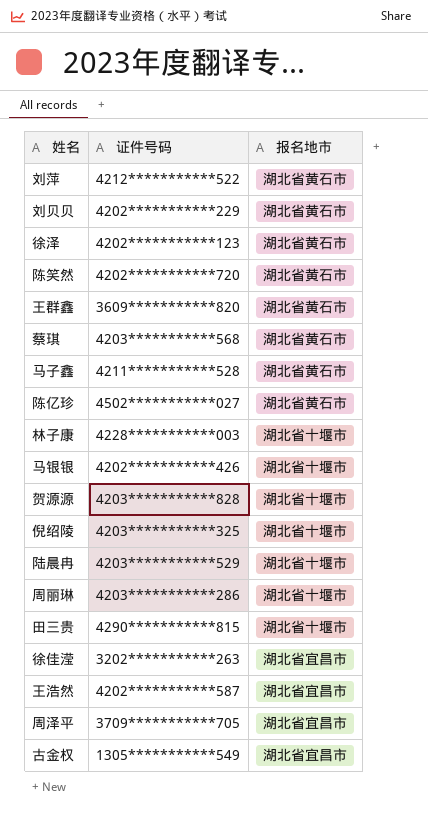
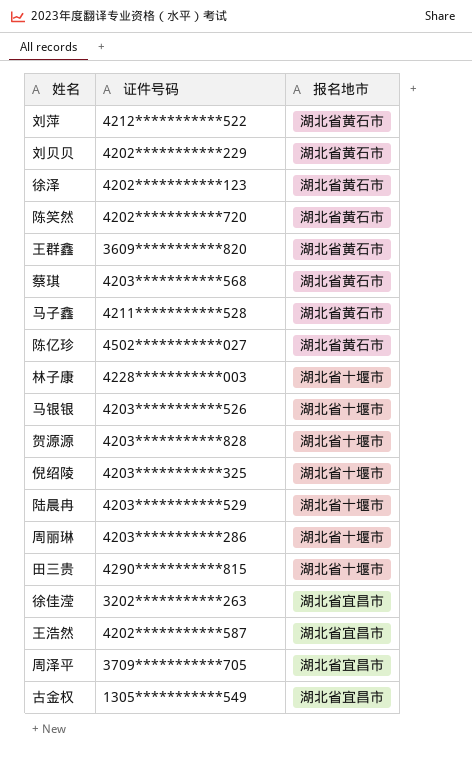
马银银 | 证件号码: 4202***********426 -> 4203***********526

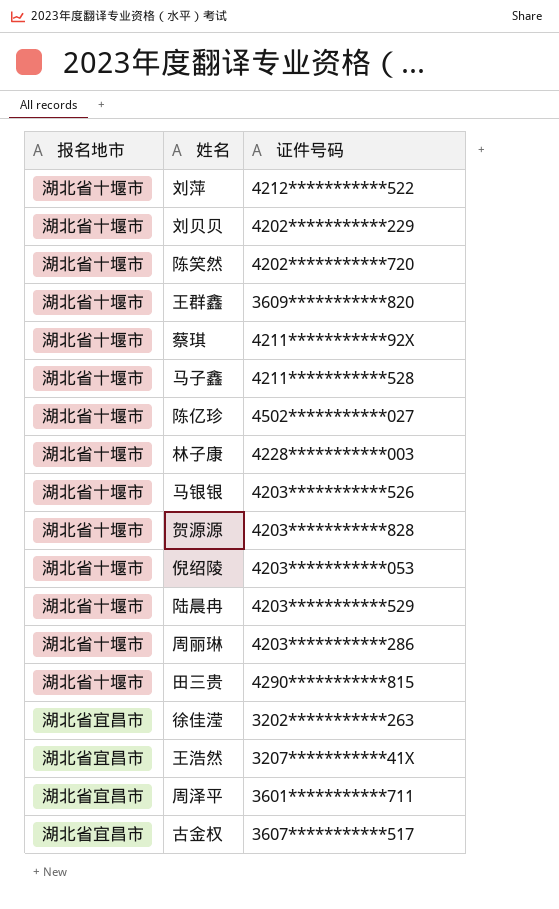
column 报名地市 | position: 3 -> 1
row 徐泽: 4202***********123 | 湖北省黄石市 -> none
刘萍 | 报名地市: 湖北省黄石市 -> 湖北省十堰市
刘贝贝 | 报名地市: 湖北省黄石市 -> 湖北省十堰市
陈笑然 | 报名地市: 湖北省黄石市 -> 湖北省十堰市
王群鑫 | 报名地市: 湖北省黄石市 -> 湖北省十堰市
蔡琪 | 报名地市: 湖北省黄石市 -> 湖北省十堰市
蔡琪 | 证件号码: 4203***********568 -> 4211***********92X
马子鑫 | 报名地市: 湖北省黄石市 -> 湖北省十堰市
陈亿珍 | 报名地市: 湖北省黄石市 -> 湖北省十堰市
倪绍陵 | 证件号码: 4203***********325 -> 4203***********053
王浩然 | 证件号码: 4202***********587 -> 3207***********41X
周泽平 | 证件号码: 3709***********705 -> 3601***********711
古金权 | 证件号码: 1305***********549 -> 3607***********517

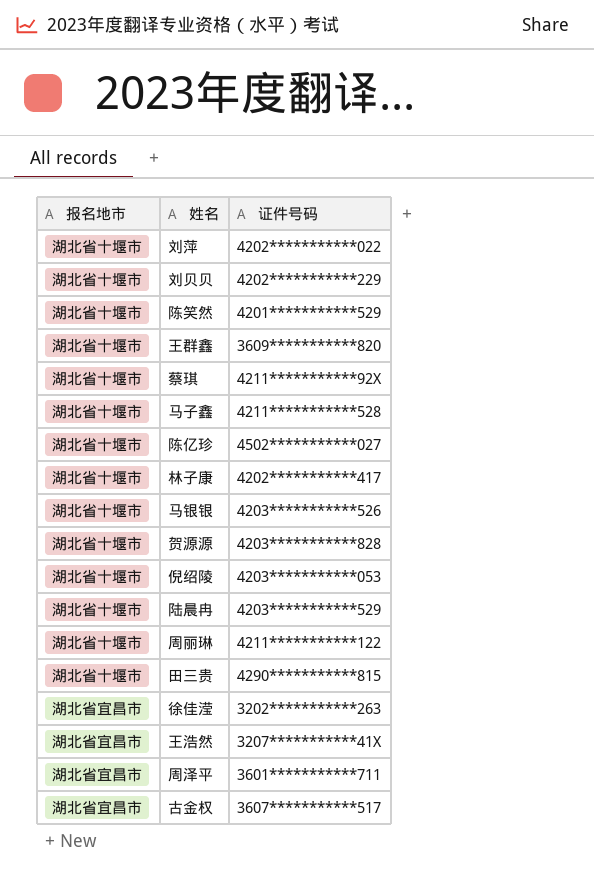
刘萍 | 证件号码: 4212***********522 -> 4202***********022
陈笑然 | 证件号码: 4202***********720 -> 4201***********529
林子康 | 证件号码: 4228***********003 -> 4202***********417
周丽琳 | 证件号码: 4203***********286 -> 4211***********122

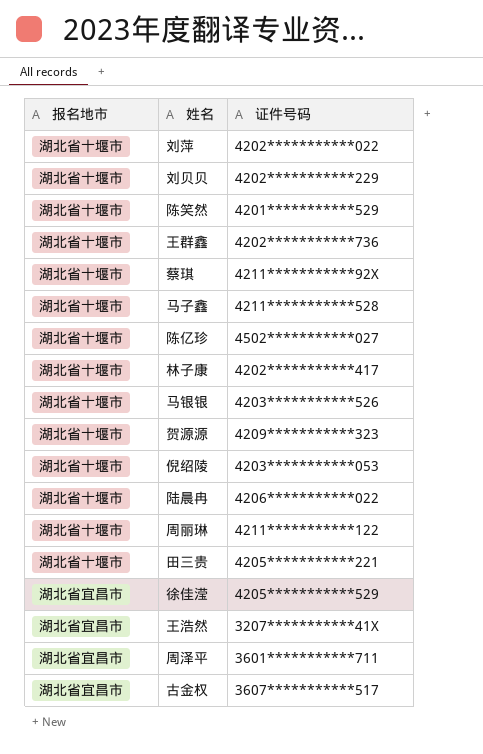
王群鑫 | 证件号码: 3609***********820 -> 4202***********736
贺源源 | 证件号码: 4203***********828 -> 4209***********323
陆晨冉 | 证件号码: 4203***********529 -> 4206***********022
田三贵 | 证件号码: 4290***********815 -> 4205***********221
徐佳滢 | 证件号码: 3202***********263 -> 4205***********529

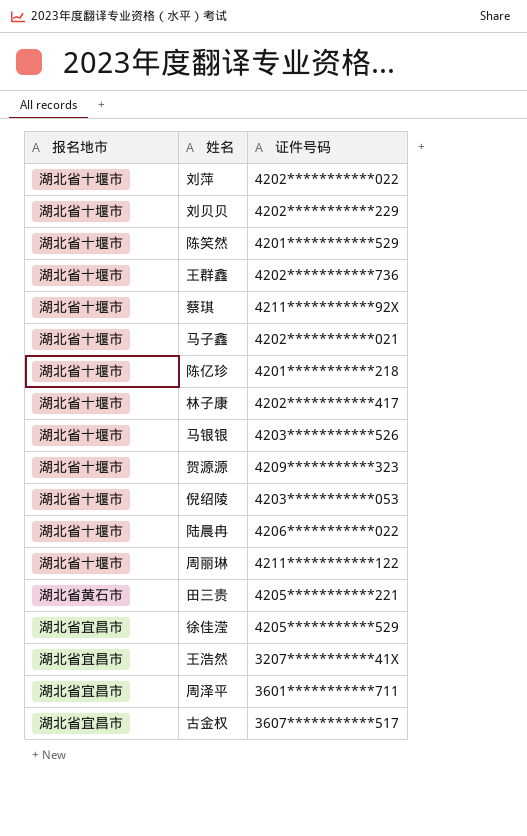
马子鑫 | 证件号码: 4211***********528 -> 4202***********021
陈亿珍 | 证件号码: 4502***********027 -> 4201***********218
田三贵 | 报名地市: 湖北省十堰市 -> 湖北省黄石市

